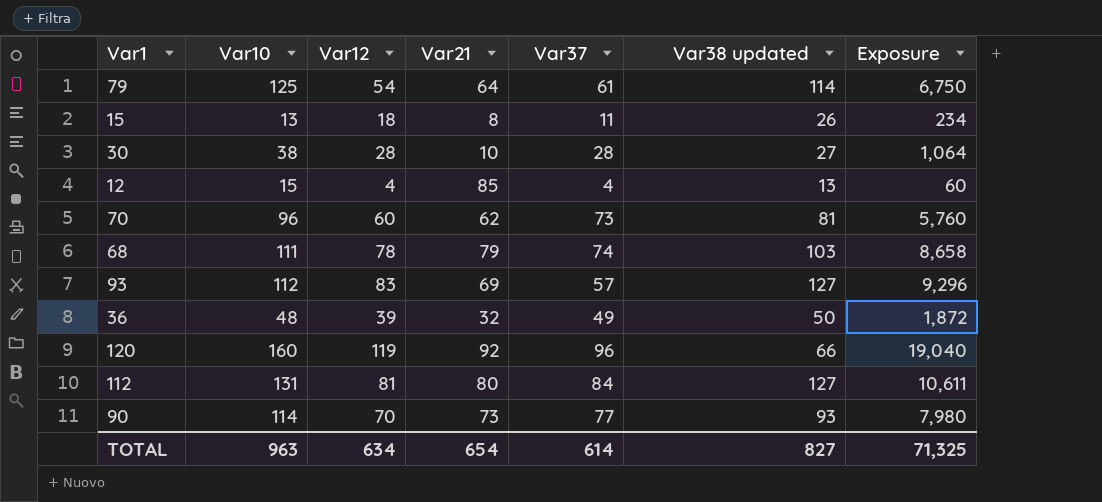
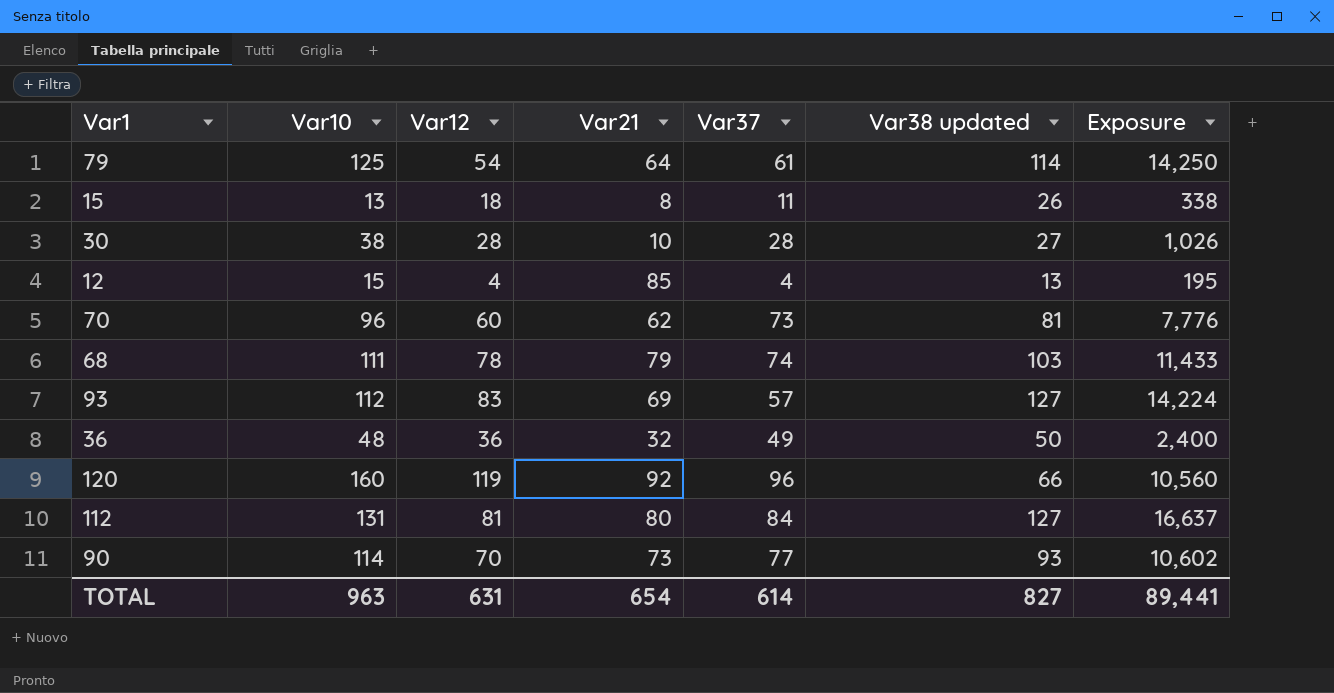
column Exposure | formula: [Var10] * [Var12] -> [Var10] * [Var38 updated]
36 | Var12: 39 -> 36
TOTAL | Var12: 634 -> 631
TOTAL | Exposure: 71,325 -> 89,441

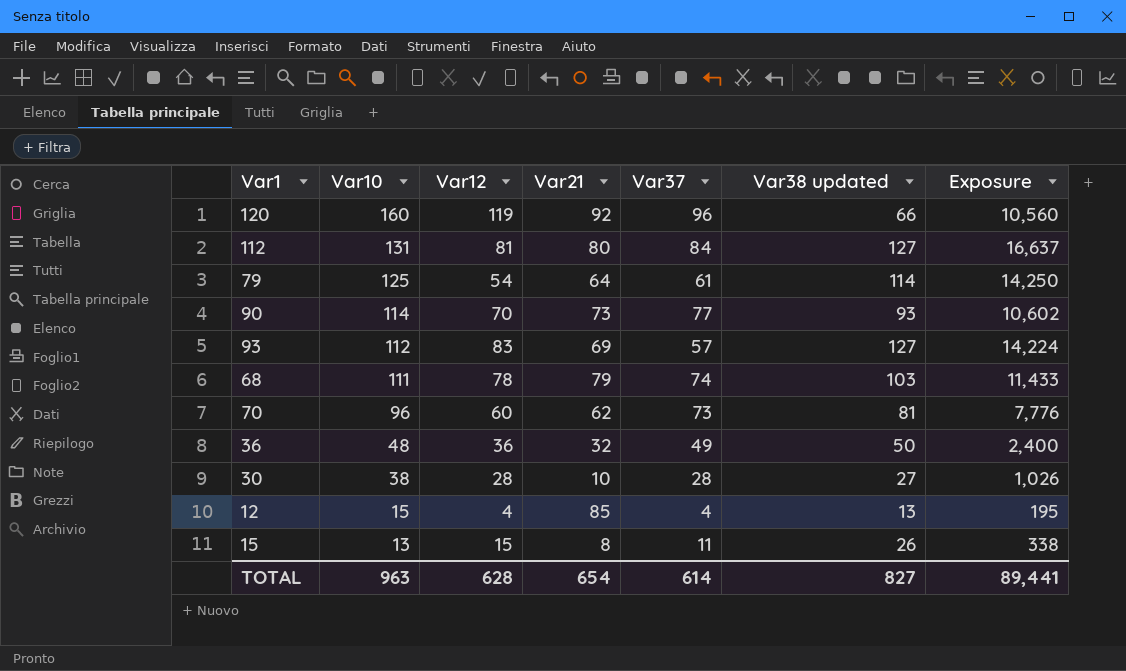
row order: none -> Var10 descending
15 | Var12: 18 -> 15
TOTAL | Var12: 631 -> 628

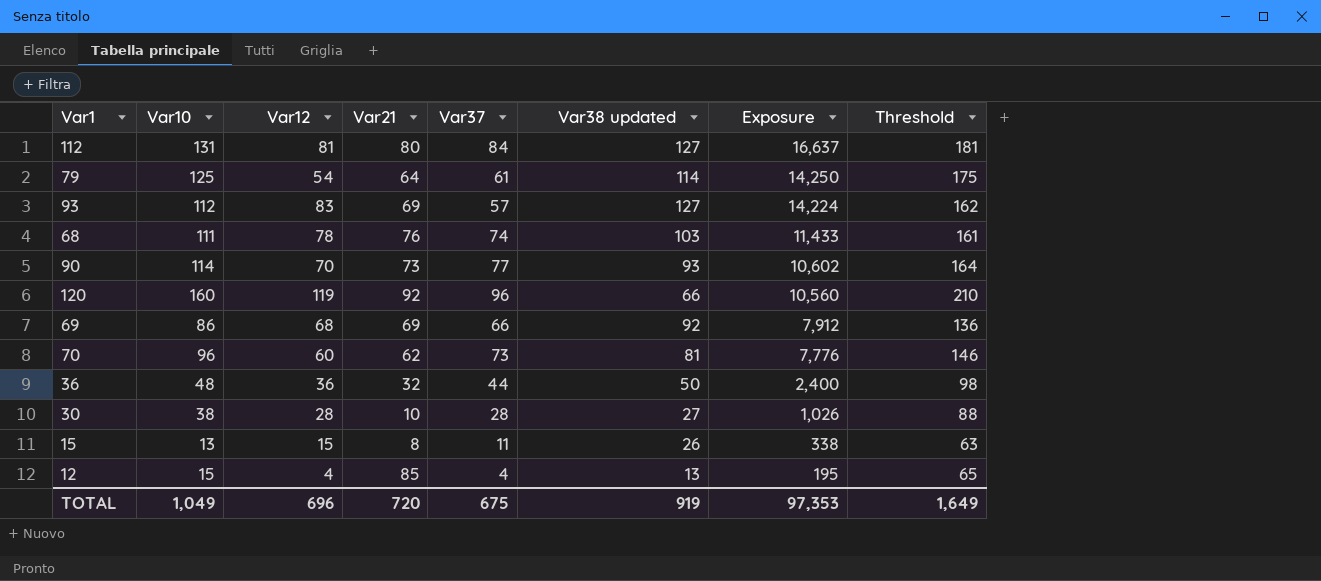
row order: Var10 descending -> Exposure descending
column Threshold | formula: none -> [Var10] + 50
68 | Var21: 79 -> 76
row 69: none -> 86 | 68 | 69 | 66 | 92 | 7,912 | 136
36 | Var37: 49 -> 44
TOTAL | Var10: 963 -> 1,049
TOTAL | Var12: 628 -> 696
TOTAL | Var21: 654 -> 720
TOTAL | Var37: 614 -> 675
TOTAL | Var38 updated: 827 -> 919
TOTAL | Exposure: 89,441 -> 97,353

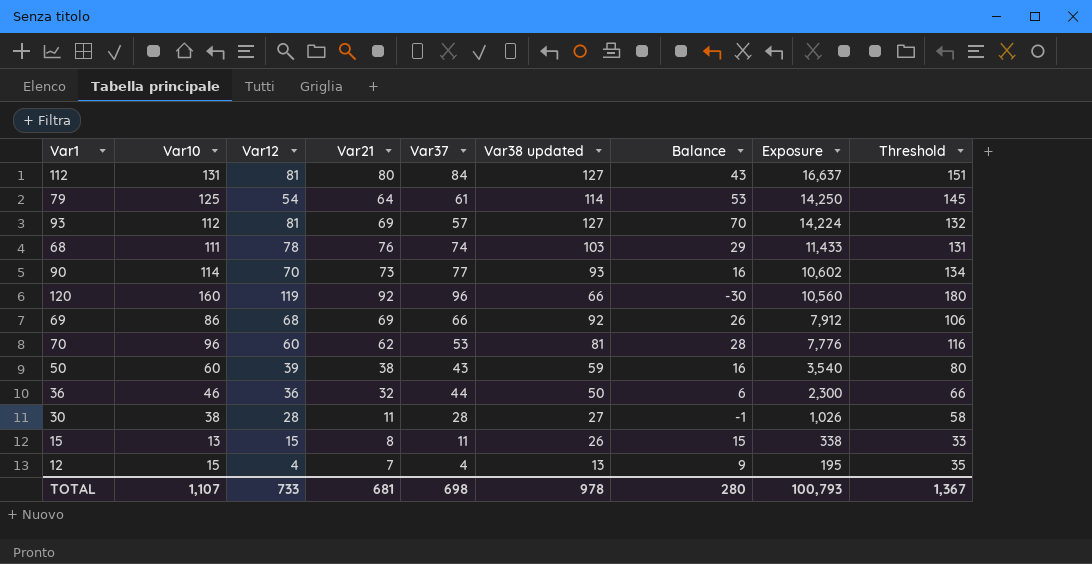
column Balance | formula: none -> [Var38 updated] - [Var37]
column Threshold | formula: [Var10] + 50 -> [Var10] + 20
93 | Var12: 83 -> 81
70 | Var37: 73 -> 53
row 50: none -> 60 | 39 | 38 | 43 | 59 | 16 | 3,540 | 80
36 | Var10: 48 -> 46
36 | Exposure: 2,400 -> 2,300
30 | Var21: 10 -> 11
12 | Var21: 85 -> 7
TOTAL | Var10: 1,049 -> 1,107
TOTAL | Var12: 696 -> 733
TOTAL | Var21: 720 -> 681
TOTAL | Var37: 675 -> 698
TOTAL | Var38 updated: 919 -> 978
TOTAL | Exposure: 97,353 -> 100,793
TOTAL | Threshold: 1,649 -> 1,367

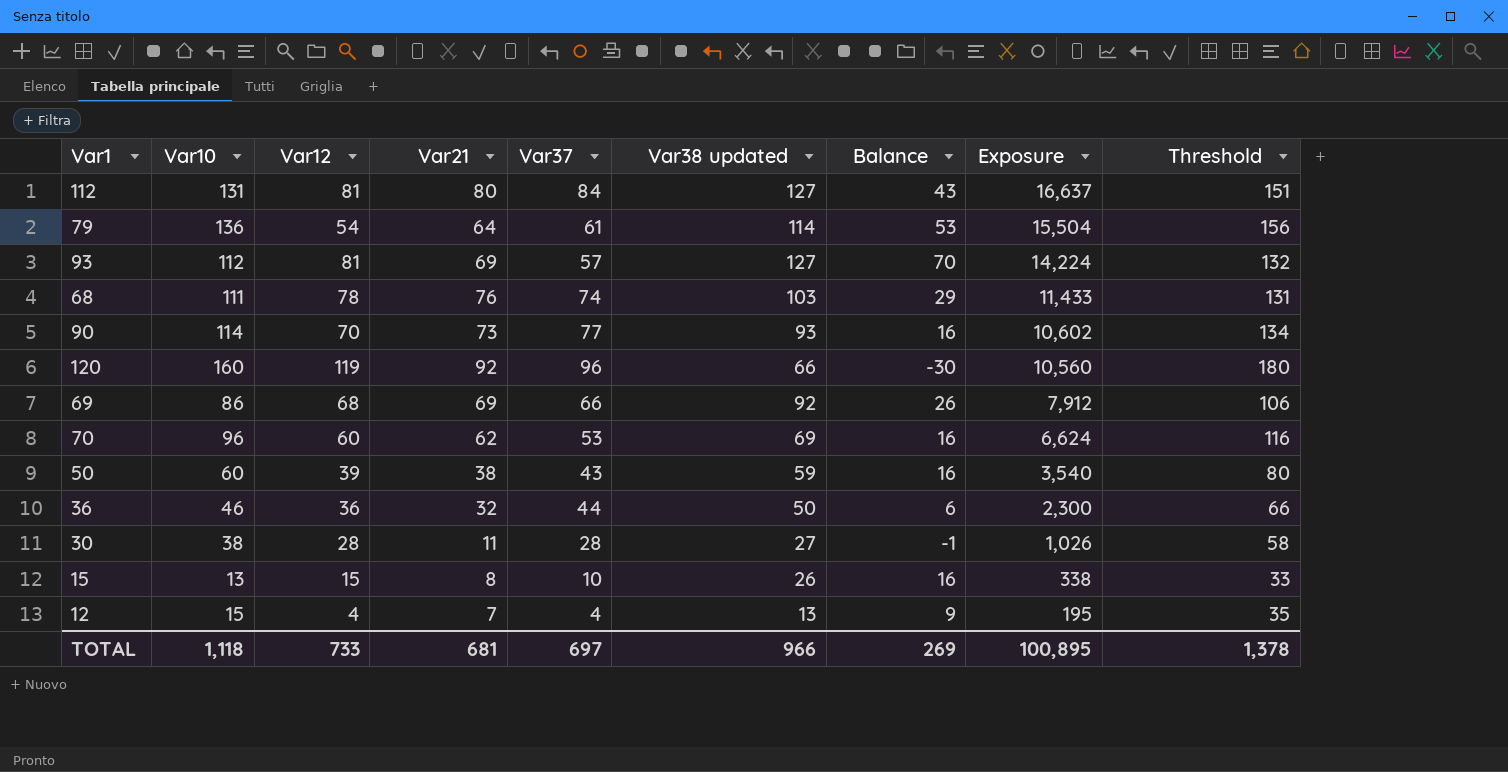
79 | Var10: 125 -> 136
79 | Exposure: 14,250 -> 15,504
79 | Threshold: 145 -> 156
70 | Var38 updated: 81 -> 69
70 | Balance: 28 -> 16
70 | Exposure: 7,776 -> 6,624
15 | Var37: 11 -> 10
15 | Balance: 15 -> 16
TOTAL | Var10: 1,107 -> 1,118
TOTAL | Var37: 698 -> 697
TOTAL | Var38 updated: 978 -> 966
TOTAL | Balance: 280 -> 269
TOTAL | Exposure: 100,793 -> 100,895
TOTAL | Threshold: 1,367 -> 1,378

